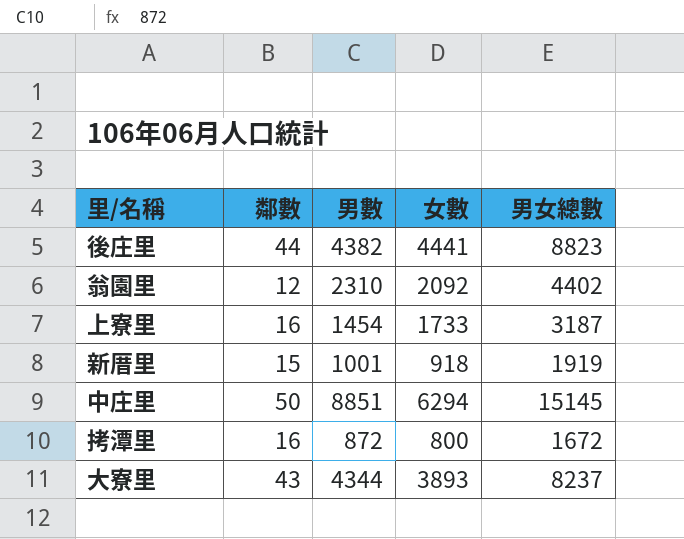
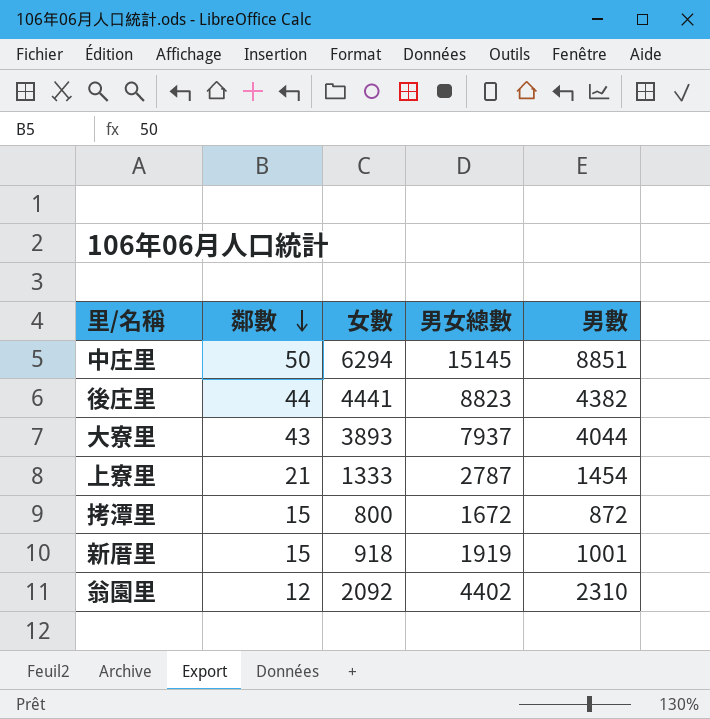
row order: none -> 鄰數 descending
column 男數 | position: 3 -> 5
大寮里 | 男女總數: 8237 -> 7937
大寮里 | 男數: 4344 -> 4044
上寮里 | 鄰數: 16 -> 21
上寮里 | 女數: 1733 -> 1333
上寮里 | 男女總數: 3187 -> 2787
拷潭里 | 鄰數: 16 -> 15

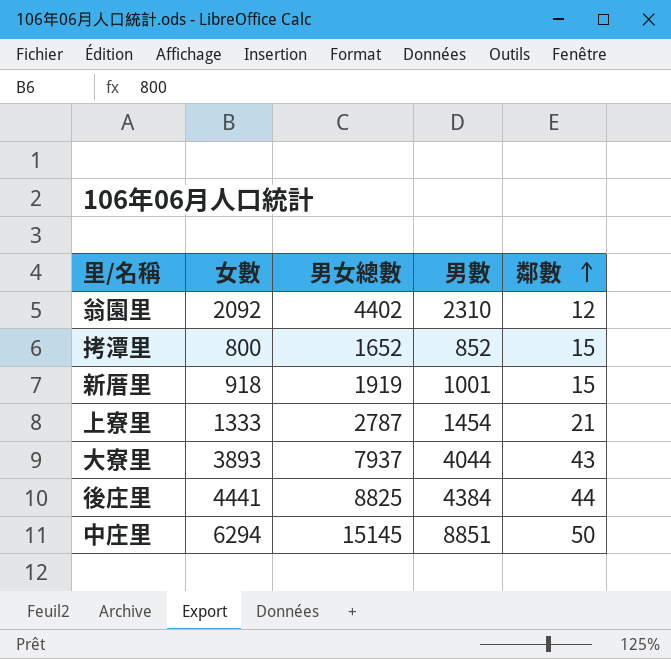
row order: 鄰數 descending -> 鄰數 ascending
column 鄰數 | position: 2 -> 5
拷潭里 | 男女總數: 1672 -> 1652
拷潭里 | 男數: 872 -> 852
後庄里 | 男女總數: 8823 -> 8825
後庄里 | 男數: 4382 -> 4384

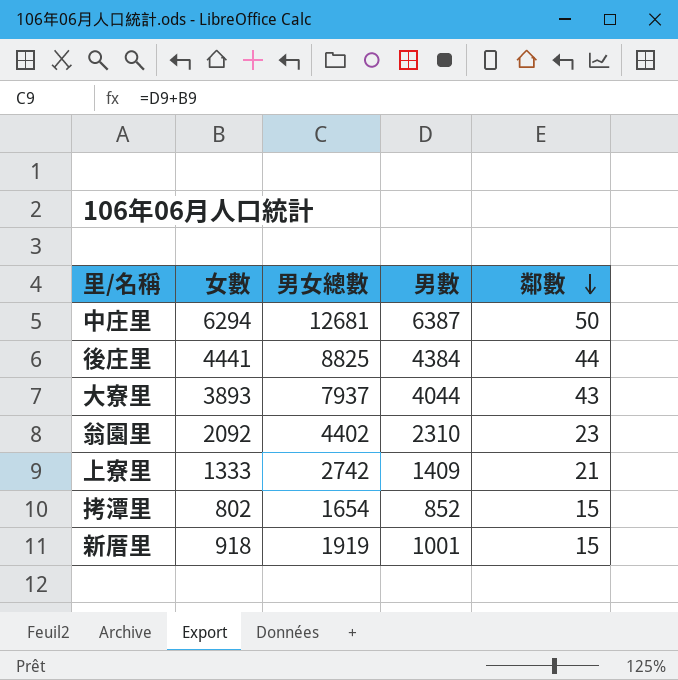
row order: 鄰數 ascending -> 鄰數 descending
中庄里 | 男女總數: 15145 -> 12681
中庄里 | 男數: 8851 -> 6387
翁園里 | 鄰數: 12 -> 23
上寮里 | 男女總數: 2787 -> 2742
上寮里 | 男數: 1454 -> 1409
拷潭里 | 女數: 800 -> 802
拷潭里 | 男女總數: 1652 -> 1654

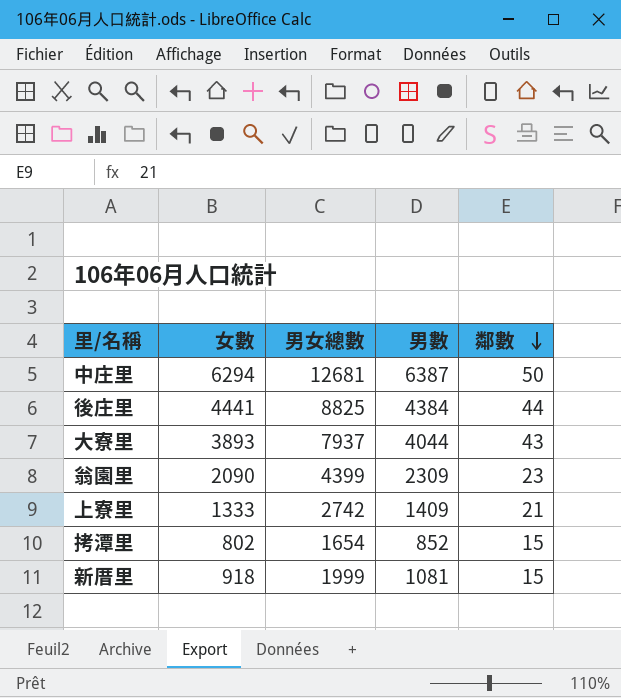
翁園里 | 女數: 2092 -> 2090
翁園里 | 男女總數: 4402 -> 4399
翁園里 | 男數: 2310 -> 2309
新厝里 | 男女總數: 1919 -> 1999
新厝里 | 男數: 1001 -> 1081

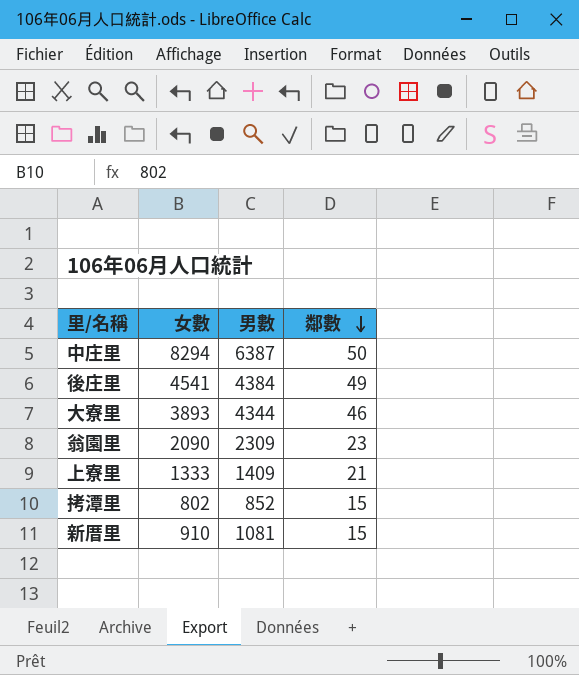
column 男女總數 | formula: [女數] + [男數] -> none
中庄里 | 女數: 6294 -> 8294
後庄里 | 女數: 4441 -> 4541
後庄里 | 鄰數: 44 -> 49
大寮里 | 男數: 4044 -> 4344
大寮里 | 鄰數: 43 -> 46
新厝里 | 女數: 918 -> 910

